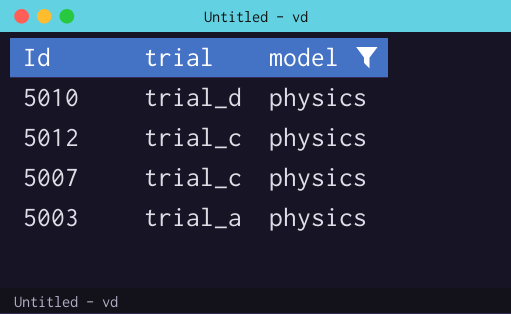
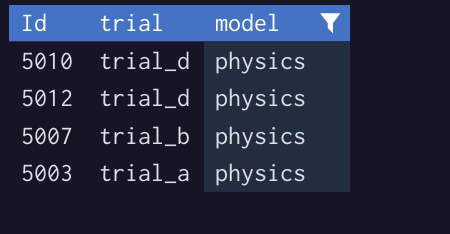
5012 | trial: trial_c -> trial_d
5007 | trial: trial_c -> trial_b

